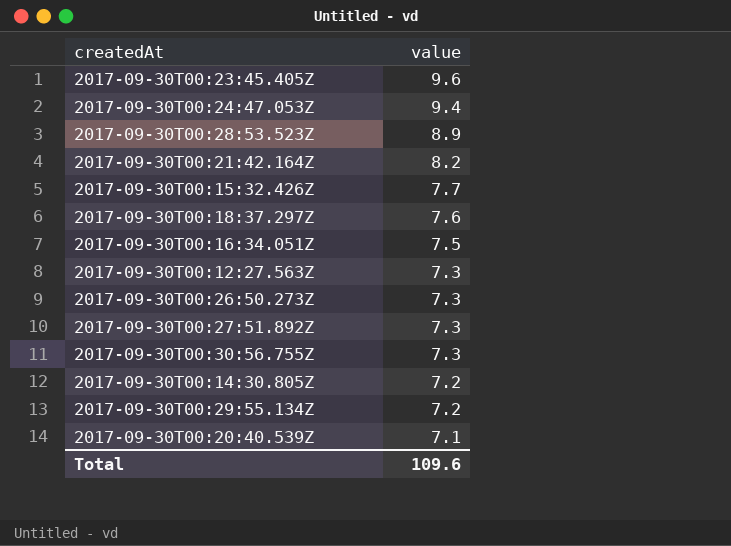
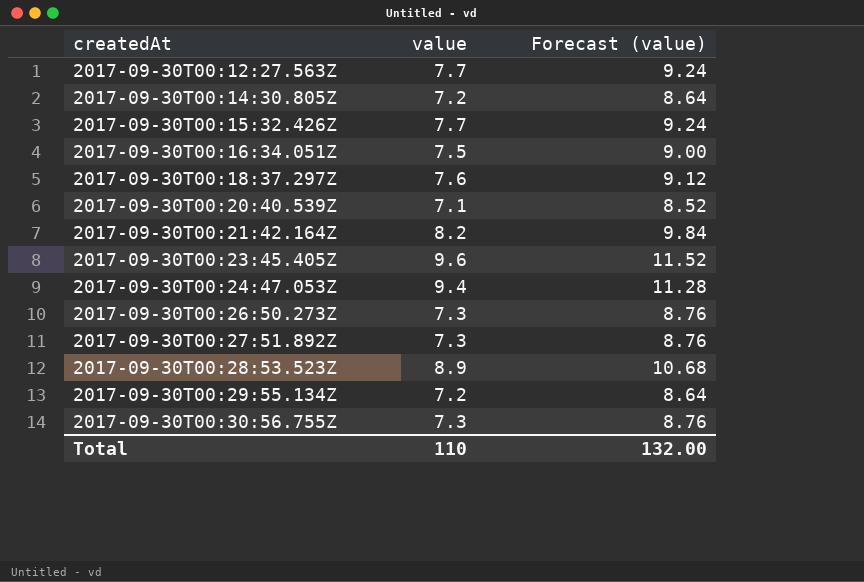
row order: value descending -> createdAt ascending
column Forecast (value) | formula: none -> [value] * 1.2
2017-09-30T00:12:27.563Z | value: 7.3 -> 7.7
Total | value: 109.6 -> 110

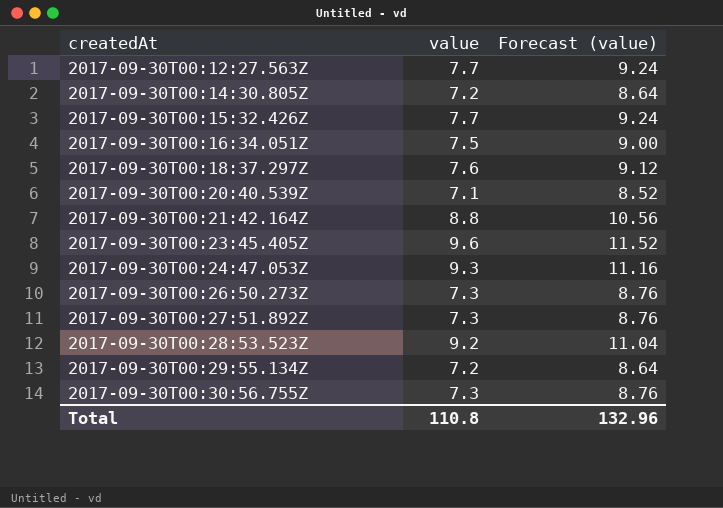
2017-09-30T00:21:42.164Z | value: 8.2 -> 8.8
2017-09-30T00:21:42.164Z | Forecast (value): 9.84 -> 10.56
2017-09-30T00:24:47.053Z | value: 9.4 -> 9.3
2017-09-30T00:24:47.053Z | Forecast (value): 11.28 -> 11.16
2017-09-30T00:28:53.523Z | value: 8.9 -> 9.2
2017-09-30T00:28:53.523Z | Forecast (value): 10.68 -> 11.04
Total | value: 110 -> 110.8
Total | Forecast (value): 132.00 -> 132.96

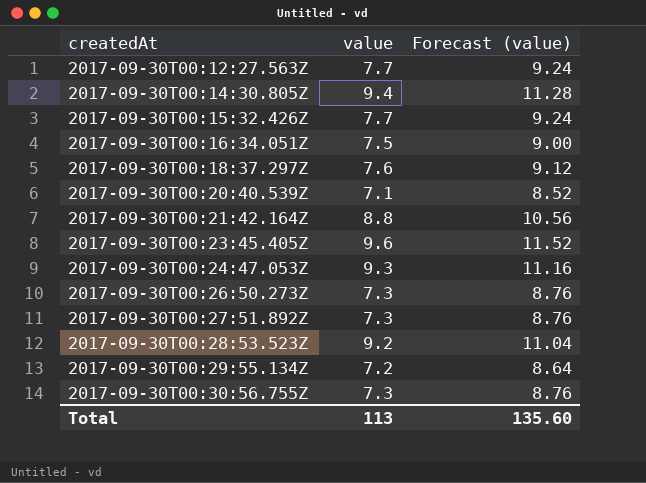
2017-09-30T00:14:30.805Z | value: 7.2 -> 9.4
2017-09-30T00:14:30.805Z | Forecast (value): 8.64 -> 11.28
Total | value: 110.8 -> 113
Total | Forecast (value): 132.96 -> 135.60

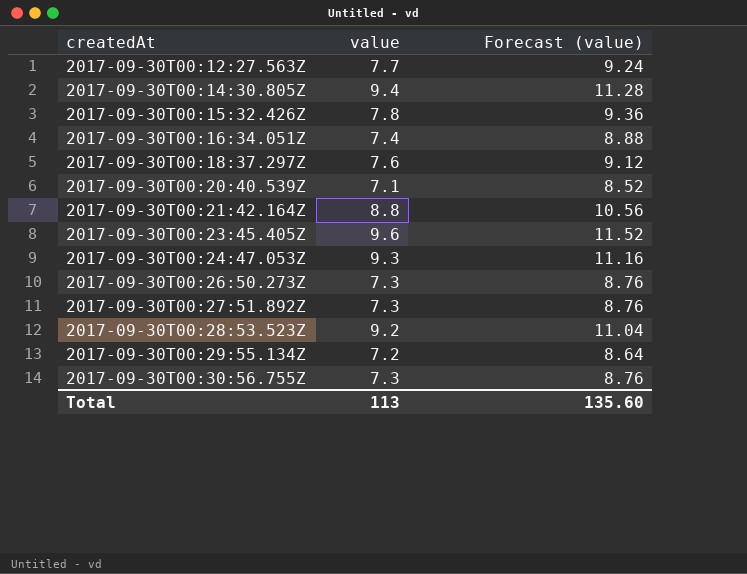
2017-09-30T00:15:32.426Z | value: 7.7 -> 7.8
2017-09-30T00:15:32.426Z | Forecast (value): 9.24 -> 9.36
2017-09-30T00:16:34.051Z | value: 7.5 -> 7.4
2017-09-30T00:16:34.051Z | Forecast (value): 9.00 -> 8.88

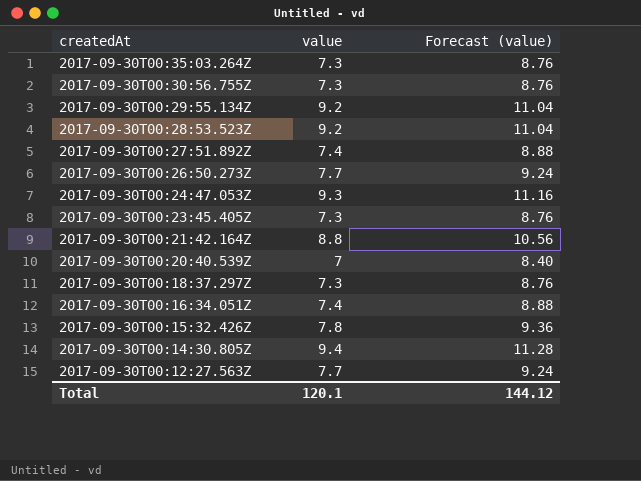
row order: createdAt ascending -> createdAt descending
row 2017-09-30T00:35:03.264Z: none -> 7.3 | 8.76
2017-09-30T00:29:55.134Z | value: 7.2 -> 9.2
2017-09-30T00:29:55.134Z | Forecast (value): 8.64 -> 11.04
2017-09-30T00:27:51.892Z | value: 7.3 -> 7.4
2017-09-30T00:27:51.892Z | Forecast (value): 8.76 -> 8.88
2017-09-30T00:26:50.273Z | value: 7.3 -> 7.7
2017-09-30T00:26:50.273Z | Forecast (value): 8.76 -> 9.24
2017-09-30T00:23:45.405Z | value: 9.6 -> 7.3
2017-09-30T00:23:45.405Z | Forecast (value): 11.52 -> 8.76
2017-09-30T00:20:40.539Z | value: 7.1 -> 7
2017-09-30T00:20:40.539Z | Forecast (value): 8.52 -> 8.40
2017-09-30T00:18:37.297Z | value: 7.6 -> 7.3
2017-09-30T00:18:37.297Z | Forecast (value): 9.12 -> 8.76
Total | value: 113 -> 120.1
Total | Forecast (value): 135.60 -> 144.12

